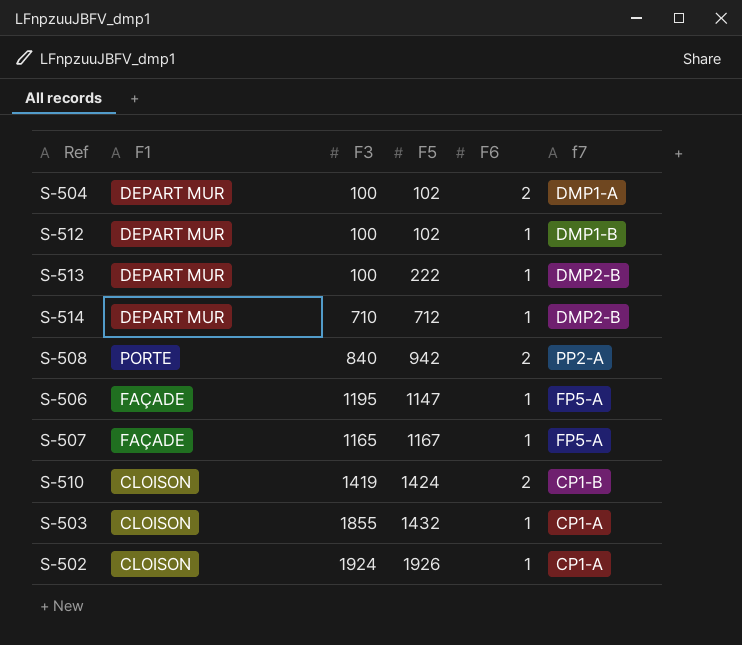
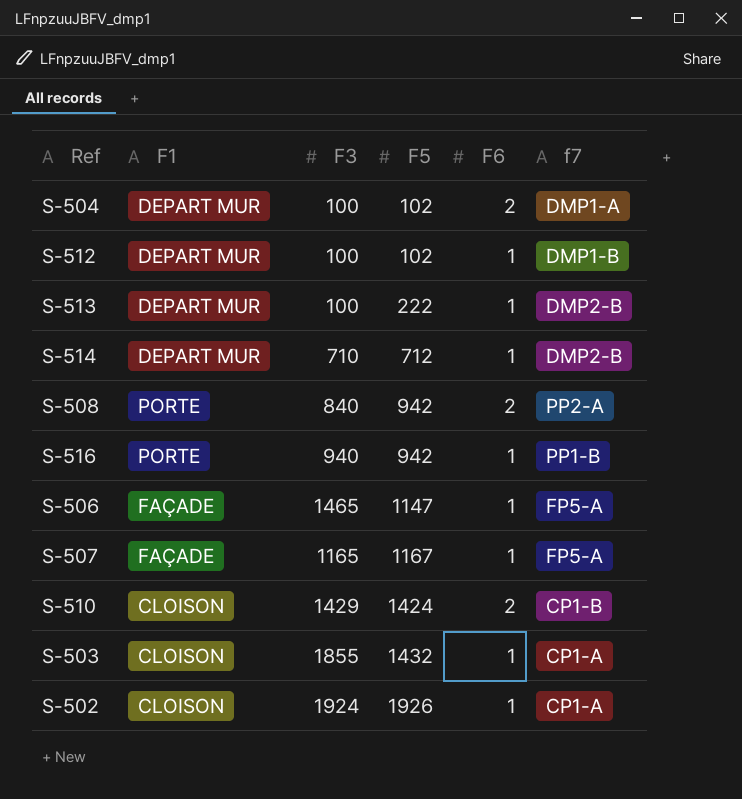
row S-516: none -> PORTE | 940 | 942 | 1 | PP1-B
S-506 | F3: 1195 -> 1465
S-510 | F3: 1419 -> 1429

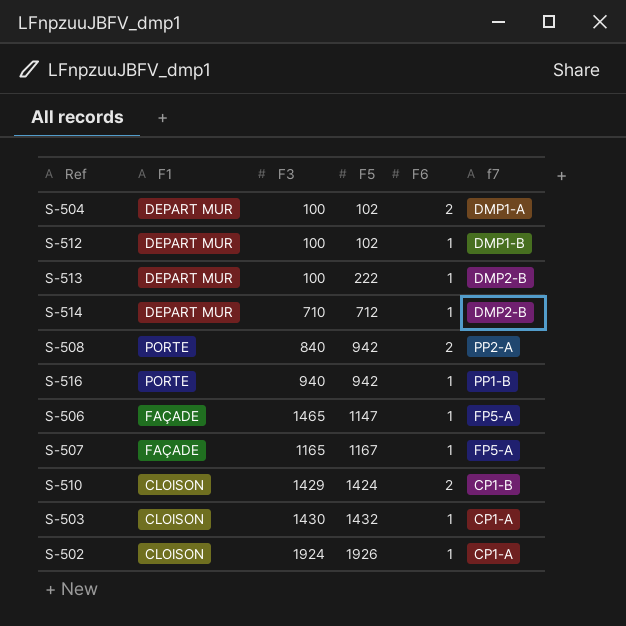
S-503 | F3: 1855 -> 1430

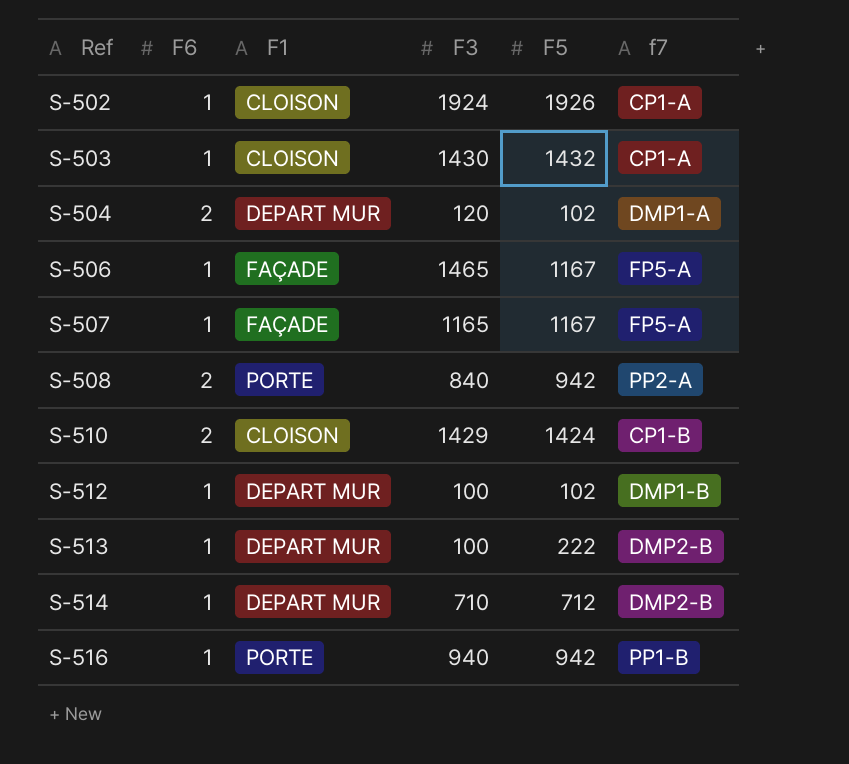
row order: F5 ascending -> Ref ascending
column F6 | position: 5 -> 2
S-504 | F3: 100 -> 120
S-506 | F5: 1147 -> 1167

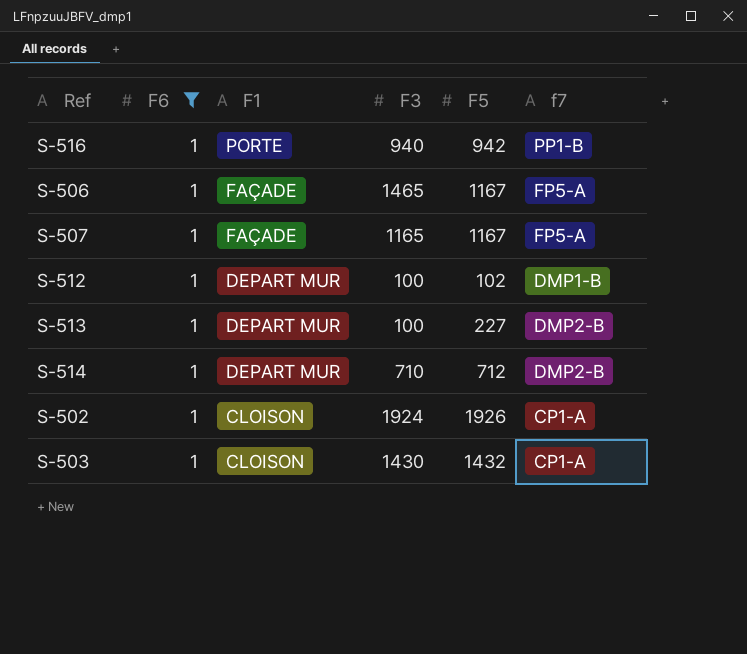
filter: none -> F6 = 1
row order: Ref ascending -> F1 descending
S-513 | F5: 222 -> 227

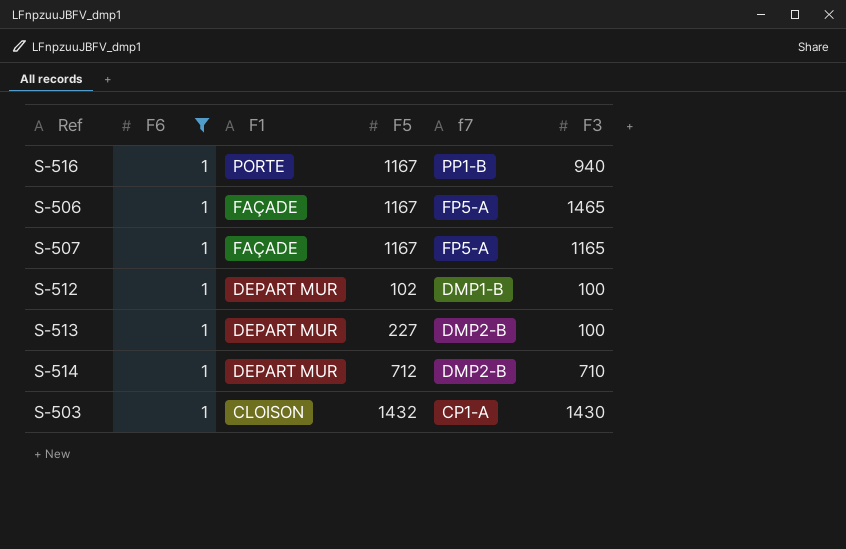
column F3 | position: 4 -> 6
row S-502: 1 | CLOISON | 1924 | 1926 | CP1-A -> none
S-516 | F5: 942 -> 1167

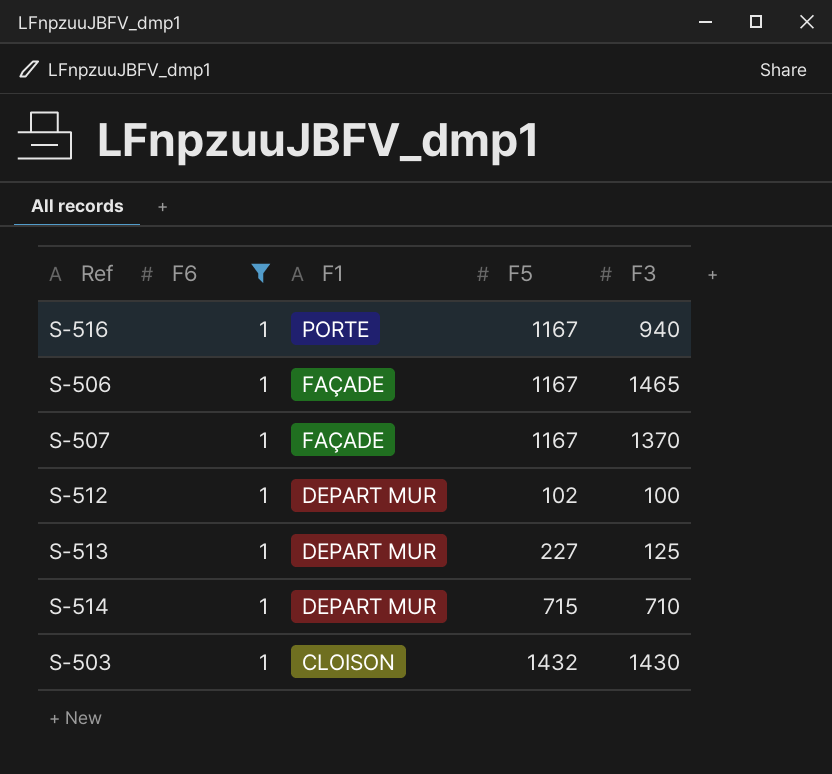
column f7 | position: 5 -> none
S-507 | F3: 1165 -> 1370
S-513 | F3: 100 -> 125
S-514 | F5: 712 -> 715

